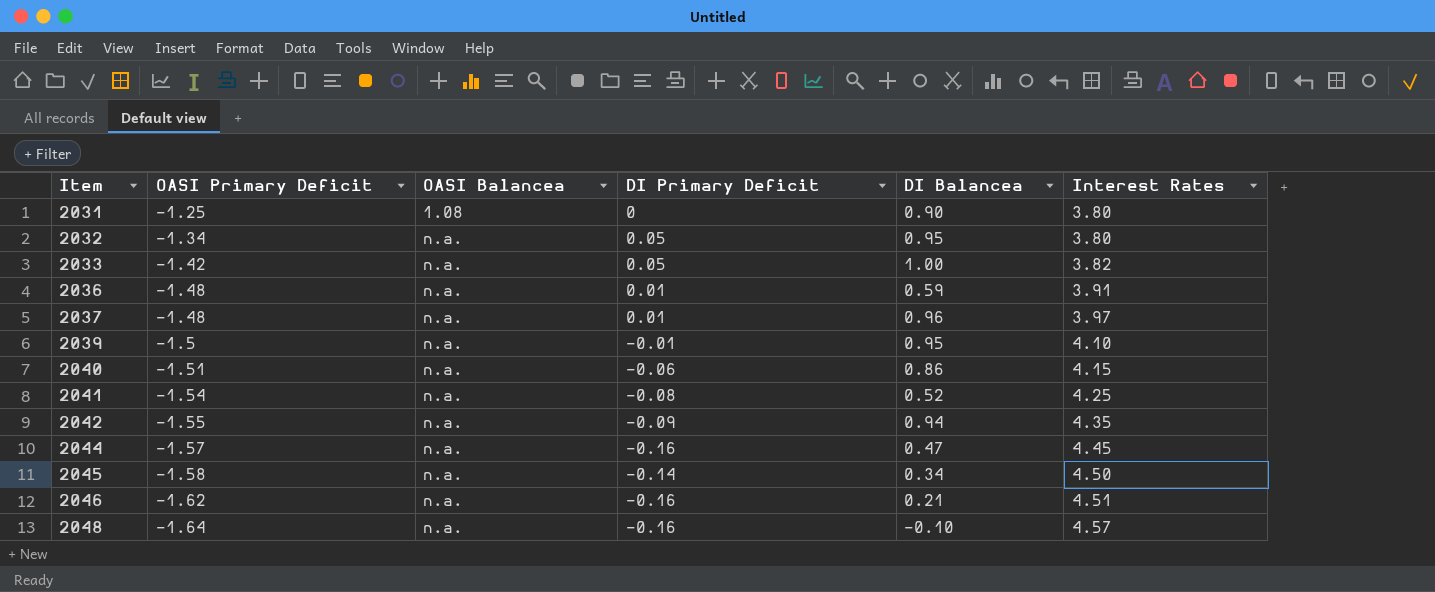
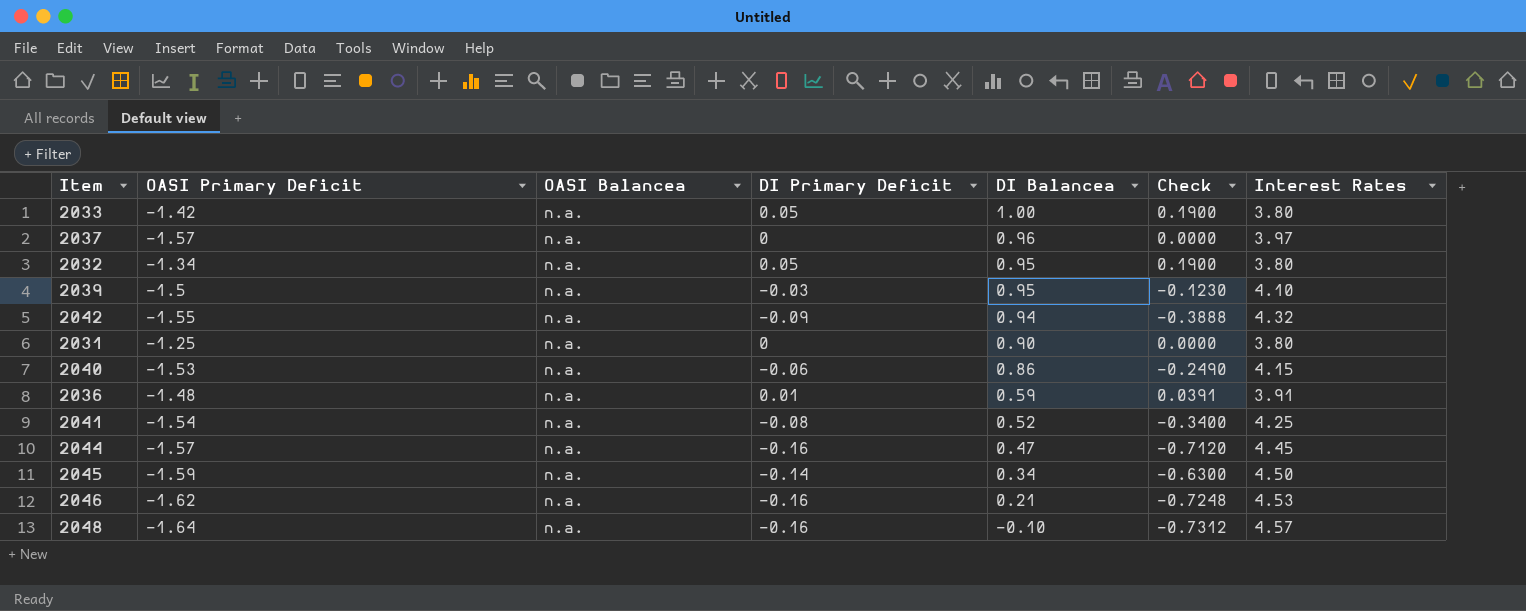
row order: Item ascending -> DI Balancea descending
column Check | formula: none -> [DI Primary Deficit] * [Interest Rates]
2033 | Interest Rates: 3.82 -> 3.80
2037 | OASI Primary Deficit: -1.48 -> -1.57
2037 | DI Primary Deficit: 0.01 -> 0
2039 | DI Primary Deficit: -0.01 -> -0.03
2042 | Interest Rates: 4.35 -> 4.32
2031 | OASI Balancea: 1.08 -> n.a.
2040 | OASI Primary Deficit: -1.51 -> -1.53
2045 | OASI Primary Deficit: -1.58 -> -1.59
2046 | Interest Rates: 4.51 -> 4.53

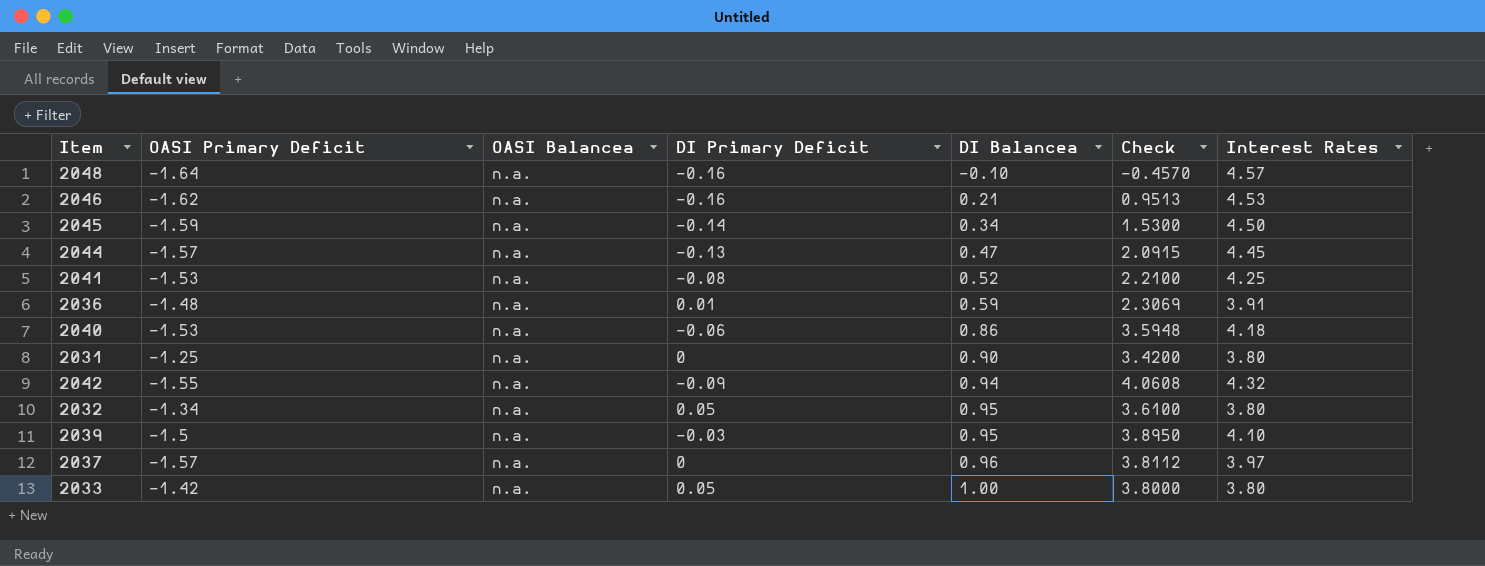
row order: DI Balancea descending -> DI Balancea ascending
column Check | formula: [DI Primary Deficit] * [Interest Rates] -> [DI Balancea] * [Interest Rates]
2044 | DI Primary Deficit: -0.16 -> -0.13
2041 | OASI Primary Deficit: -1.54 -> -1.53
2040 | Interest Rates: 4.15 -> 4.18

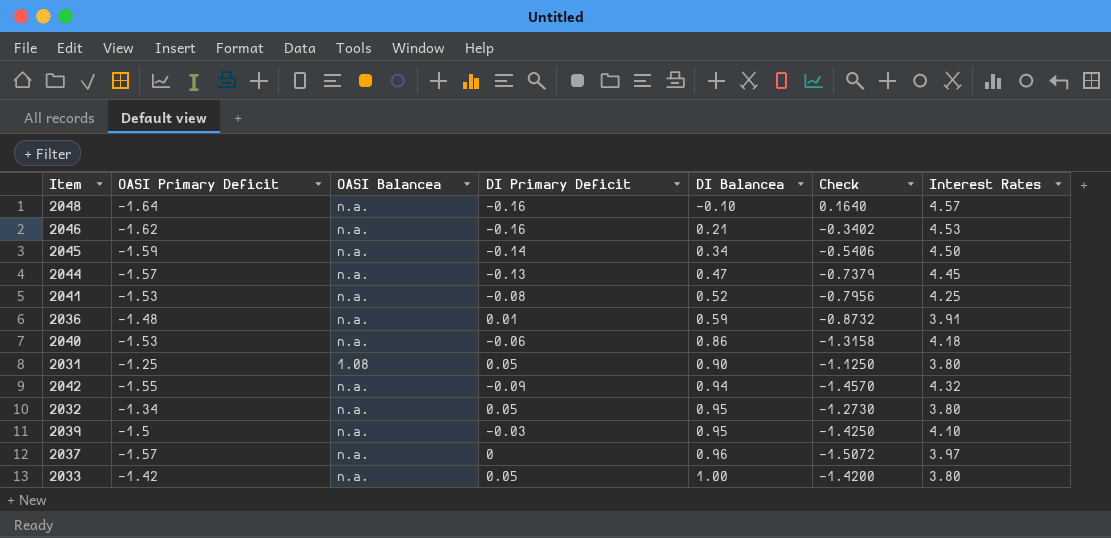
column Check | formula: [DI Balancea] * [Interest Rates] -> [OASI Primary Deficit] * [DI Balancea]
2031 | OASI Balancea: n.a. -> 1.08
2031 | DI Primary Deficit: 0 -> 0.05

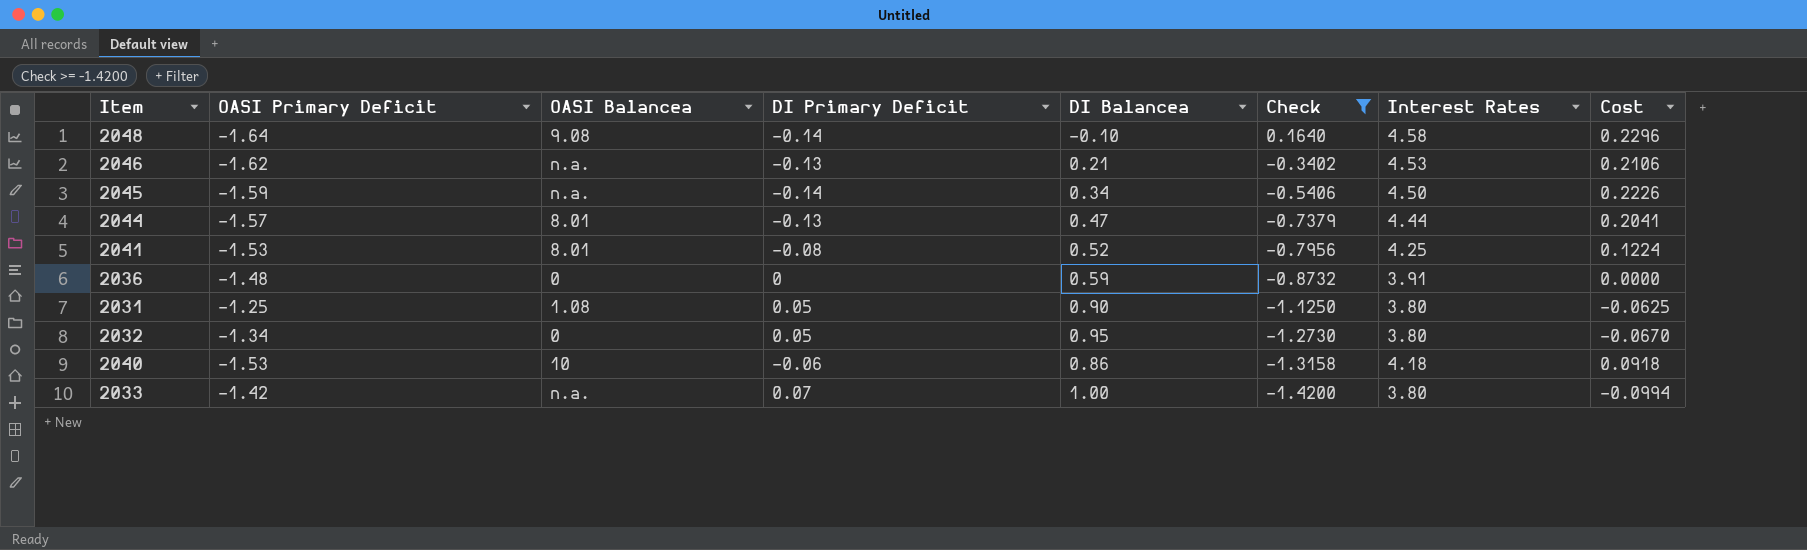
filter: none -> Check >= -1.4200
row order: DI Balancea ascending -> Check descending
column Cost | formula: none -> [OASI Primary Deficit] * [DI Primary Deficit]
2048 | OASI Balancea: n.a. -> 9.08
2048 | DI Primary Deficit: -0.16 -> -0.14
2048 | Interest Rates: 4.57 -> 4.58
2046 | DI Primary Deficit: -0.16 -> -0.13
2044 | OASI Balancea: n.a. -> 8.01
2044 | Interest Rates: 4.45 -> 4.44
2041 | OASI Balancea: n.a. -> 8.01
2036 | OASI Balancea: n.a. -> 0
2036 | DI Primary Deficit: 0.01 -> 0
2032 | OASI Balancea: n.a. -> 0
2040 | OASI Balancea: n.a. -> 10
2033 | DI Primary Deficit: 0.05 -> 0.07

